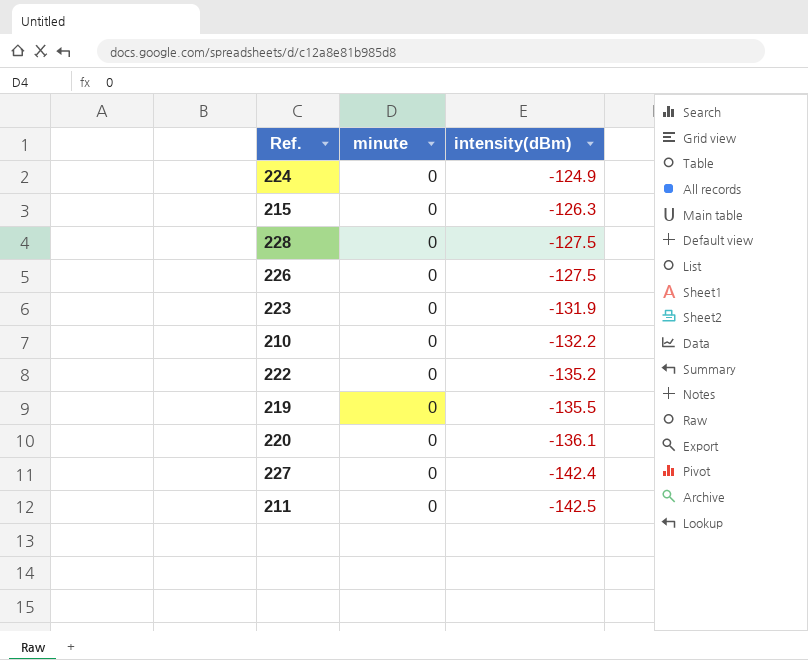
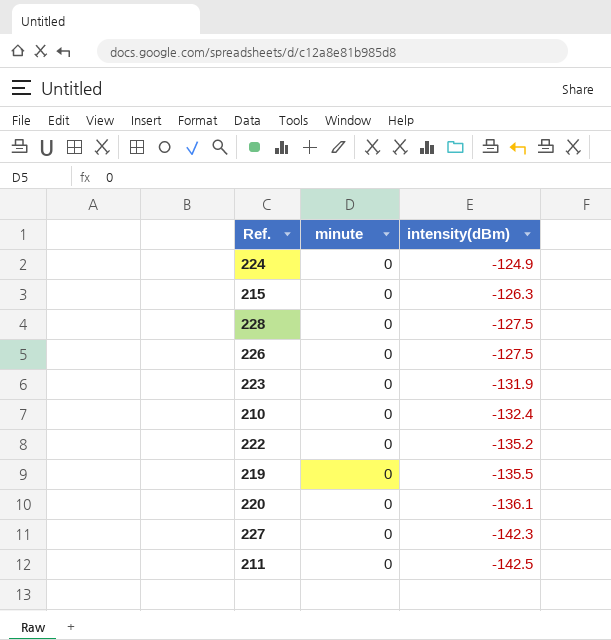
210 | intensity(dBm): -132.2 -> -132.4
227 | intensity(dBm): -142.4 -> -142.3

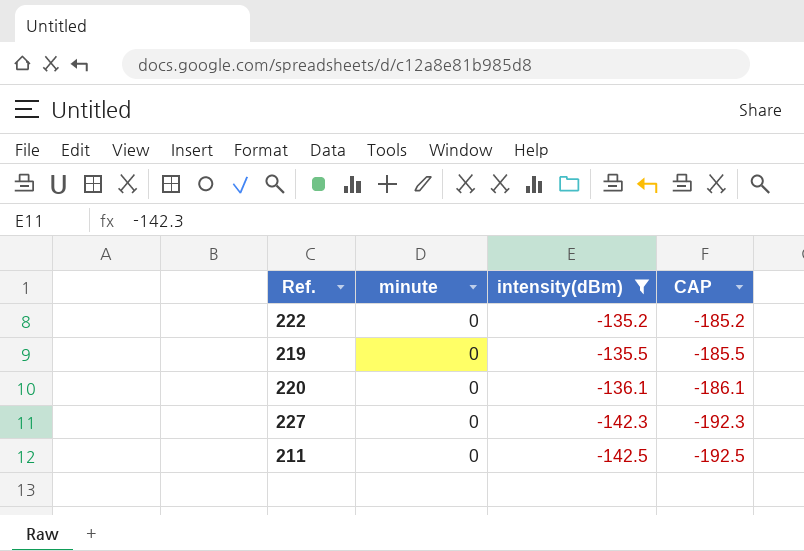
filter: none -> intensity(dBm) <= -135.2
column CAP | formula: none -> [intensity(dBm)] - 50

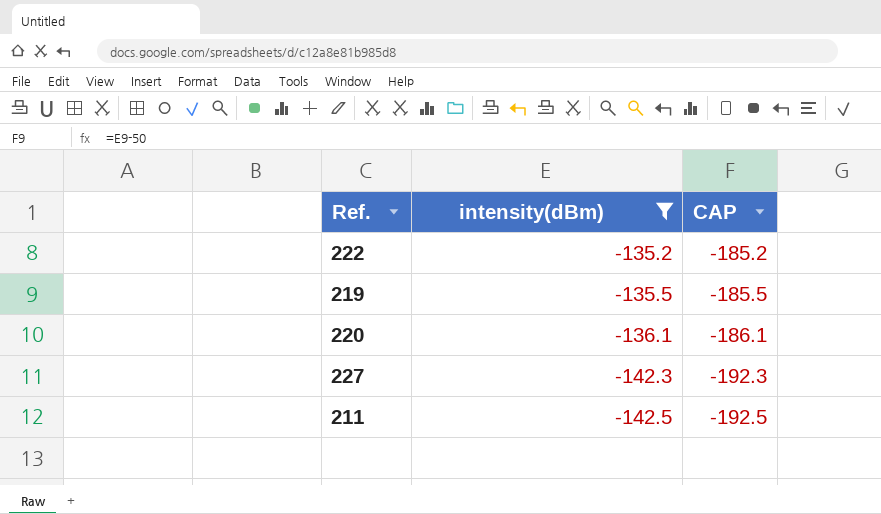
column minute | position: 2 -> none

